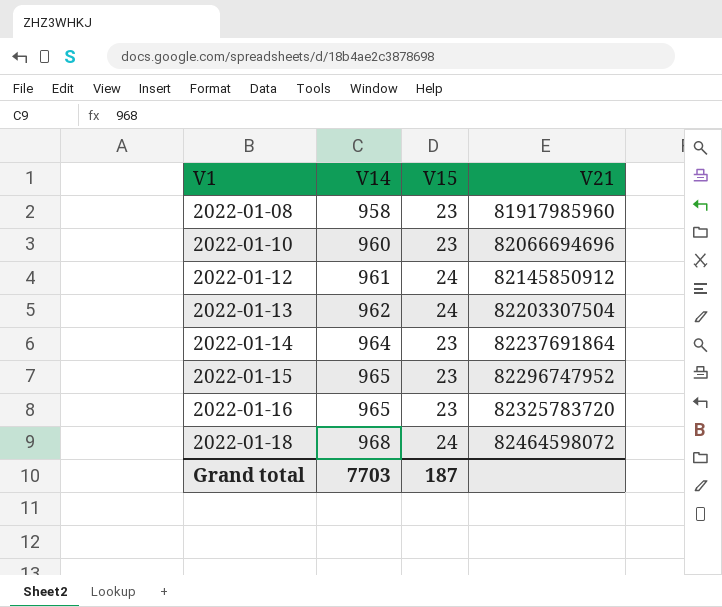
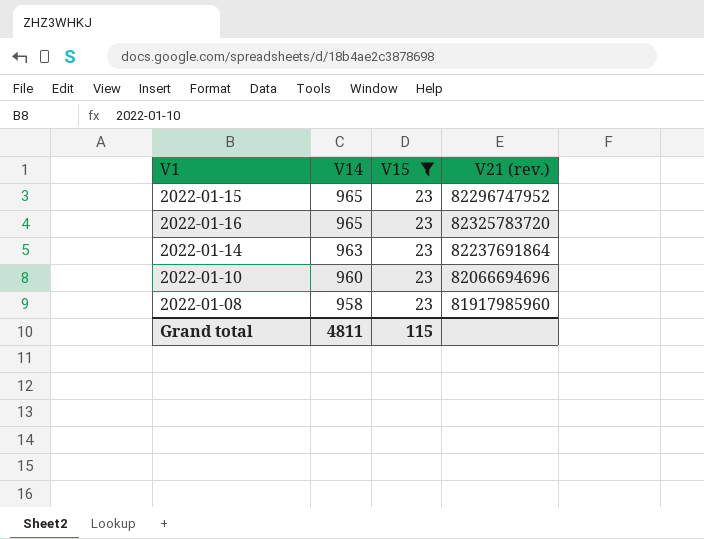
filter: none -> V15 = 23
row order: V1 ascending -> V14 descending
column name: V21 -> V21 (rev.)
2022-01-14 | V14: 964 -> 963
Grand total | V14: 7703 -> 4811
Grand total | V15: 187 -> 115

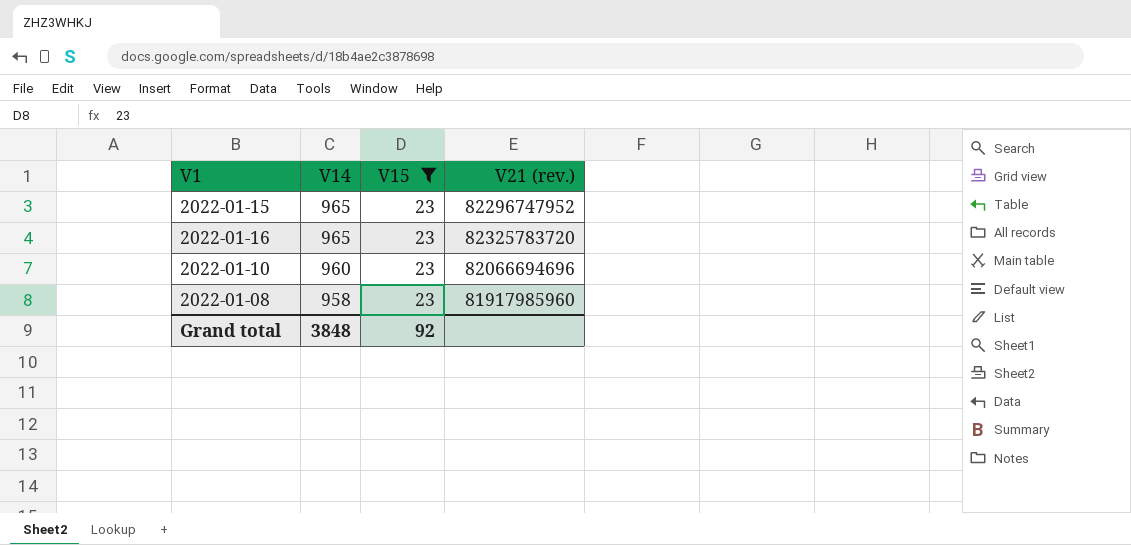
row 2022-01-14: 963 | 23 | 82237691864 -> none
Grand total | V14: 4811 -> 3848
Grand total | V15: 115 -> 92

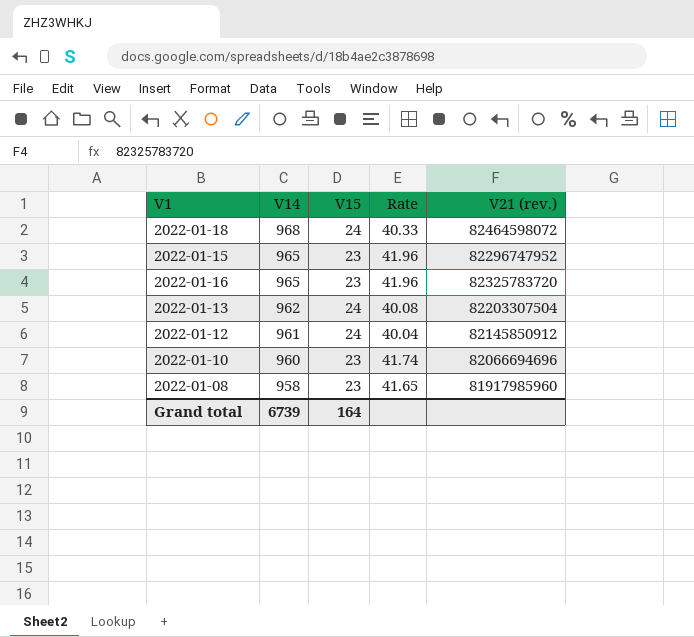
filter: V15 = 23 -> none
column Rate | formula: none -> [V14] / [V15]
Grand total | V14: 3848 -> 6739
Grand total | V15: 92 -> 164

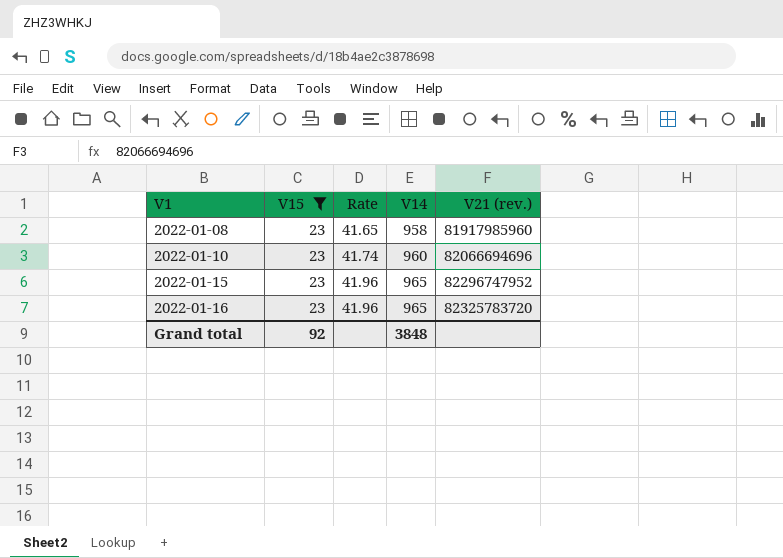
filter: none -> V15 = 23
row order: V14 descending -> V1 ascending
column V14 | position: 2 -> 4
Grand total | V15: 164 -> 92
Grand total | V14: 6739 -> 3848

